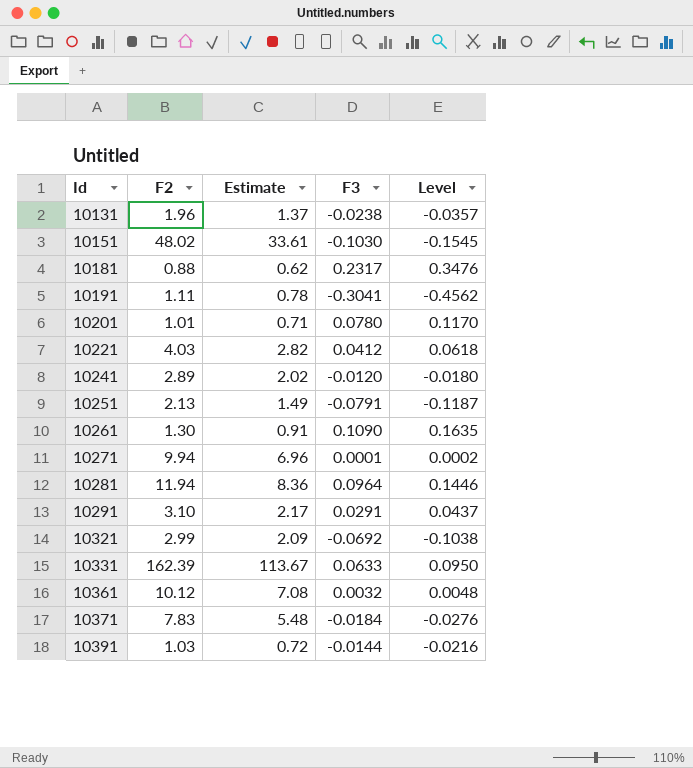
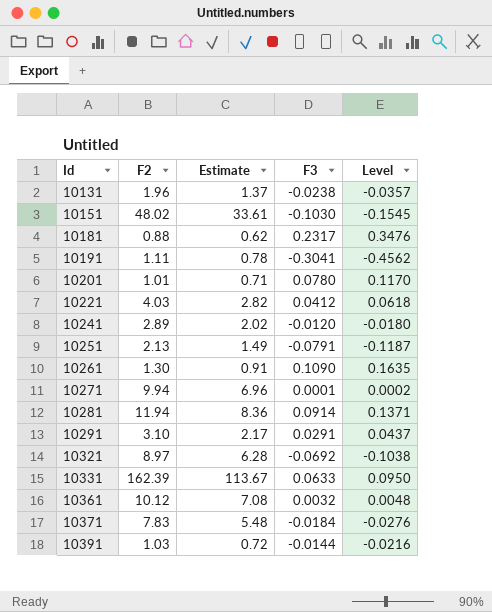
10281 | F3: 0.0964 -> 0.0914
10281 | Level: 0.1446 -> 0.1371
10321 | F2: 2.99 -> 8.97
10321 | Estimate: 2.09 -> 6.28

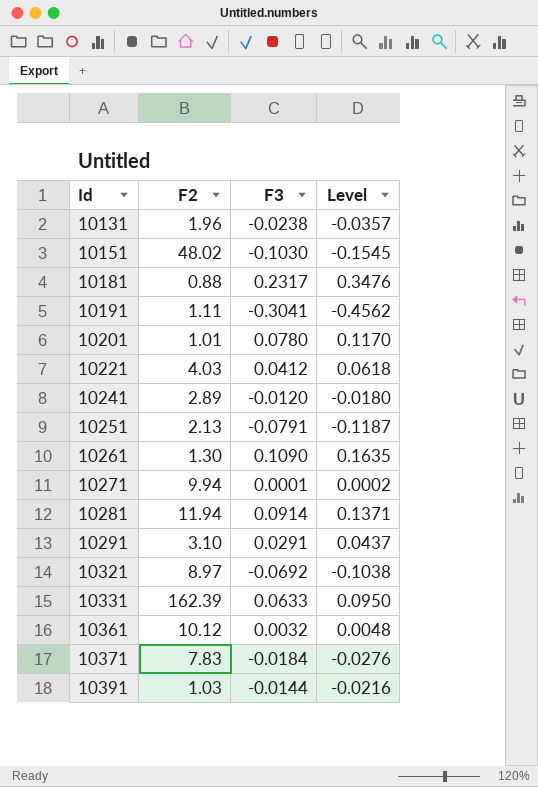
column Estimate | formula: [F2] * 0.7 -> none

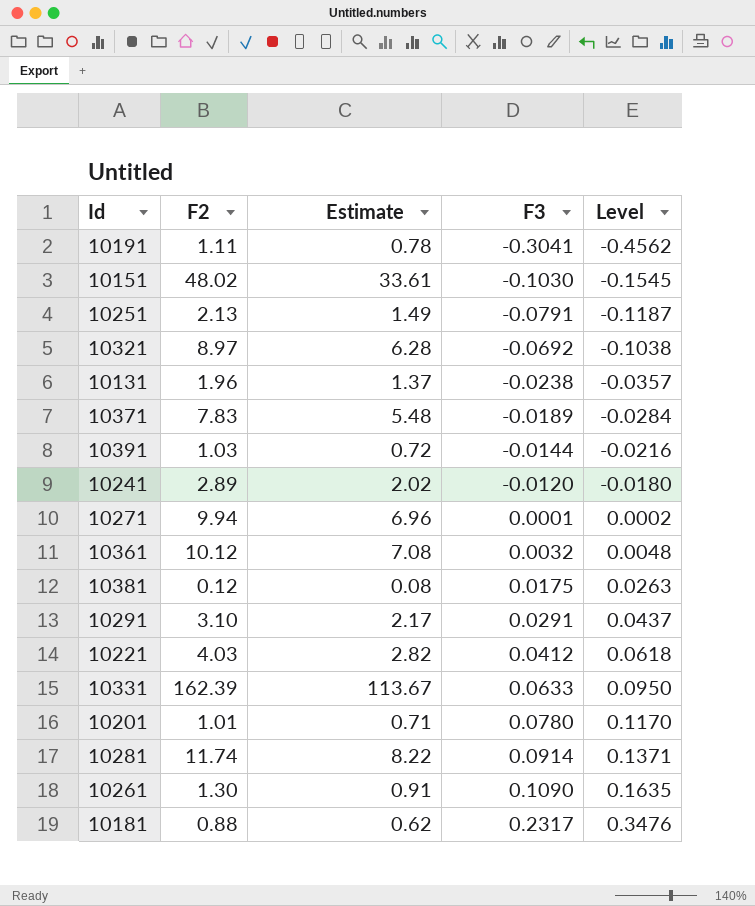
row order: Id ascending -> F3 ascending
column Estimate | formula: none -> [F2] * 0.7
10371 | F3: -0.0184 -> -0.0189
10371 | Level: -0.0276 -> -0.0284
row 10381: none -> 0.12 | 0.08 | 0.0175 | 0.0263
10281 | F2: 11.94 -> 11.74

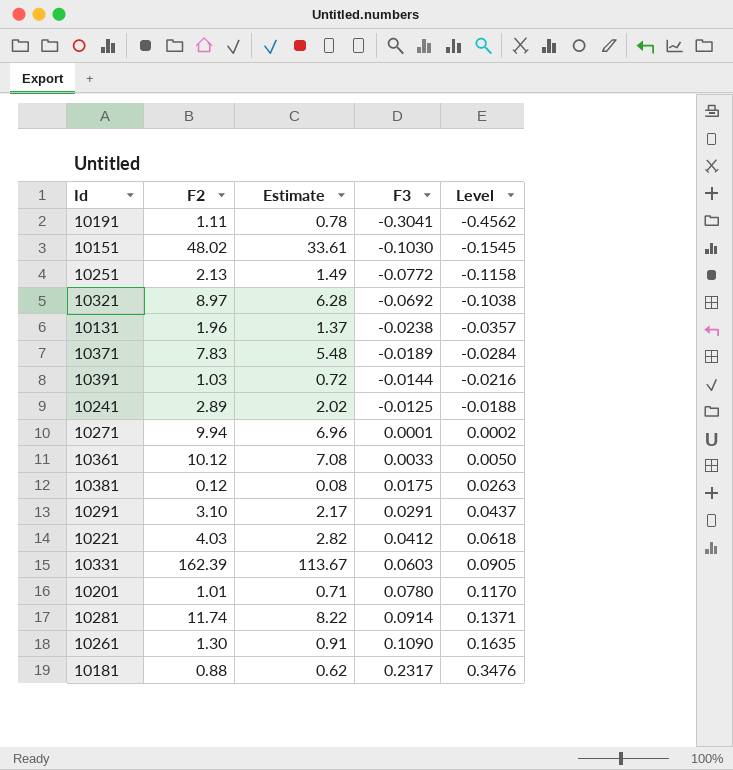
10251 | F3: -0.0791 -> -0.0772
10251 | Level: -0.1187 -> -0.1158
10241 | F3: -0.0120 -> -0.0125
10241 | Level: -0.0180 -> -0.0188
10361 | F3: 0.0032 -> 0.0033
10361 | Level: 0.0048 -> 0.0050
10331 | F3: 0.0633 -> 0.0603
10331 | Level: 0.0950 -> 0.0905

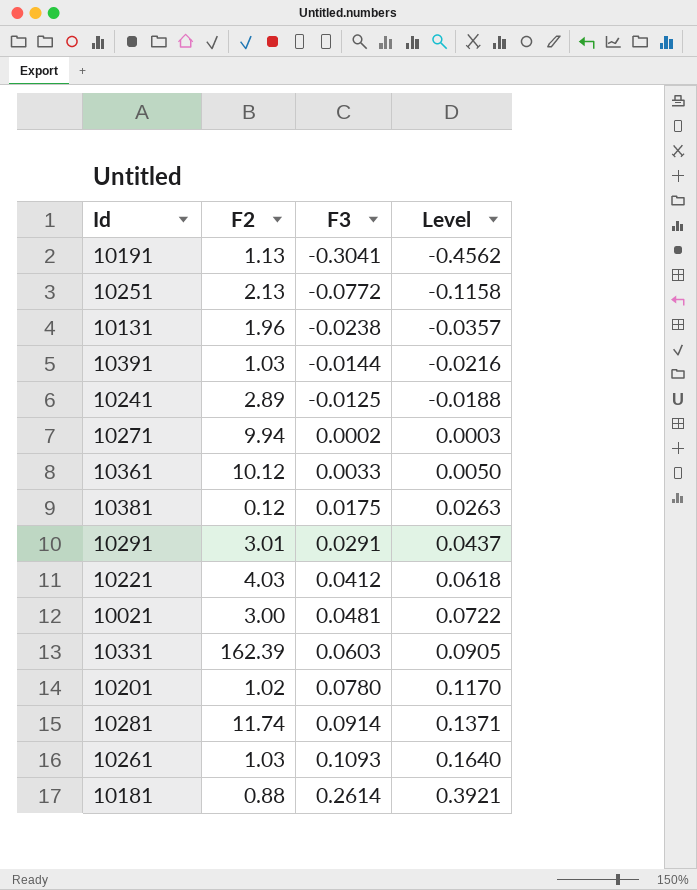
column Estimate | formula: [F2] * 0.7 -> none
row 10151: 48.02 | 33.61 | -0.1030 | -0.1545 -> none
row 10321: 8.97 | 6.28 | -0.0692 | -0.1038 -> none
row 10371: 7.83 | 5.48 | -0.0189 | -0.0284 -> none
10191 | F2: 1.11 -> 1.13
10271 | F3: 0.0001 -> 0.0002
10271 | Level: 0.0002 -> 0.0003
10291 | F2: 3.10 -> 3.01
row 10021: none -> 3.00 | 0.0481 | 0.0722
10201 | F2: 1.01 -> 1.02
10261 | F2: 1.30 -> 1.03
10261 | F3: 0.1090 -> 0.1093
10261 | Level: 0.1635 -> 0.1640
10181 | F3: 0.2317 -> 0.2614
10181 | Level: 0.3476 -> 0.3921

